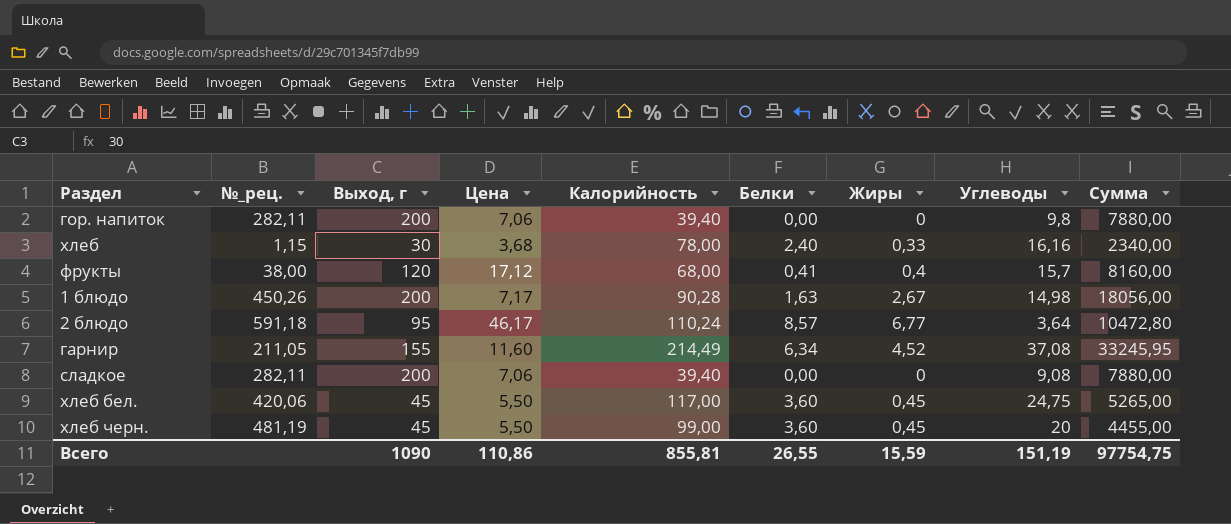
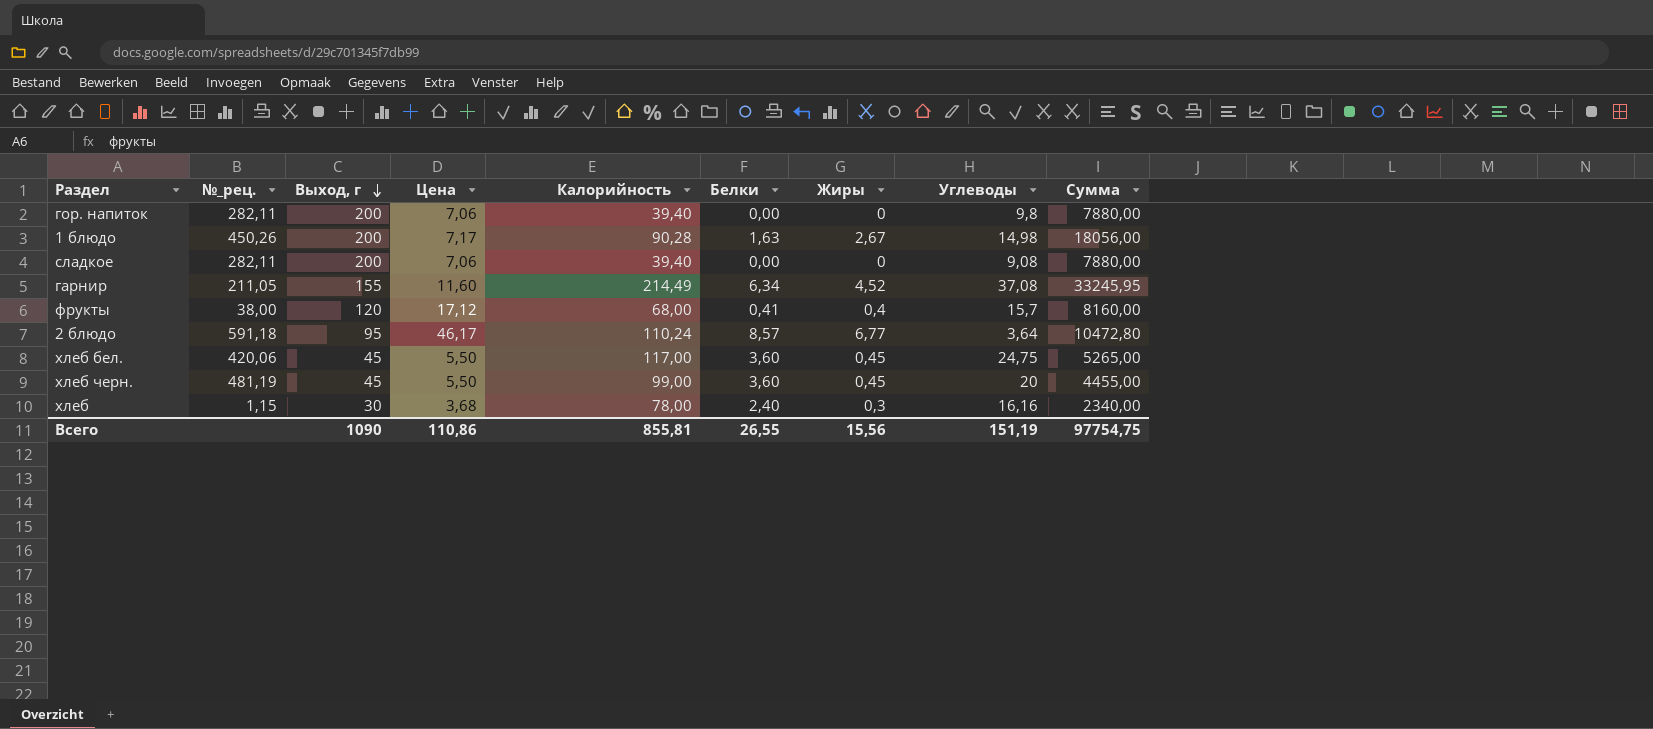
row order: none -> Выход, г descending
хлеб | Жиры: 0,33 -> 0,3
Всего | Жиры: 15,59 -> 15,56

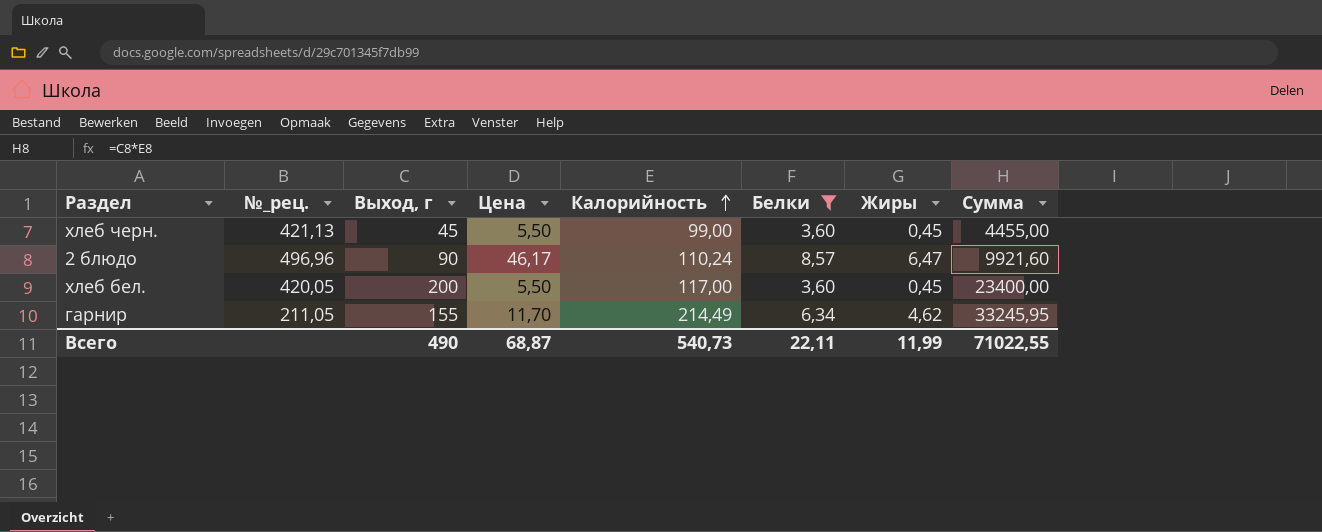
filter: none -> Белки >= 3,60
row order: Выход, г descending -> Калорийность ascending
column Углеводы | position: 8 -> none
хлеб черн. | №_рец.: 481,19 -> 421,13
2 блюдо | №_рец.: 591,18 -> 496,96
2 блюдо | Выход, г: 95 -> 90
2 блюдо | Жиры: 6,77 -> 6,47
2 блюдо | Сумма: 10472,80 -> 9921,60
хлеб бел. | №_рец.: 420,06 -> 420,05
хлеб бел. | Выход, г: 45 -> 200
хлеб бел. | Сумма: 5265,00 -> 23400,00
гарнир | Цена: 11,60 -> 11,70
гарнир | Жиры: 4,52 -> 4,62
Всего | Выход, г: 1090 -> 490
Всего | Цена: 110,86 -> 68,87
Всего | Калорийность: 855,81 -> 540,73
Всего | Белки: 26,55 -> 22,11
Всего | Жиры: 15,56 -> 11,99
Всего | Сумма: 97754,75 -> 71022,55

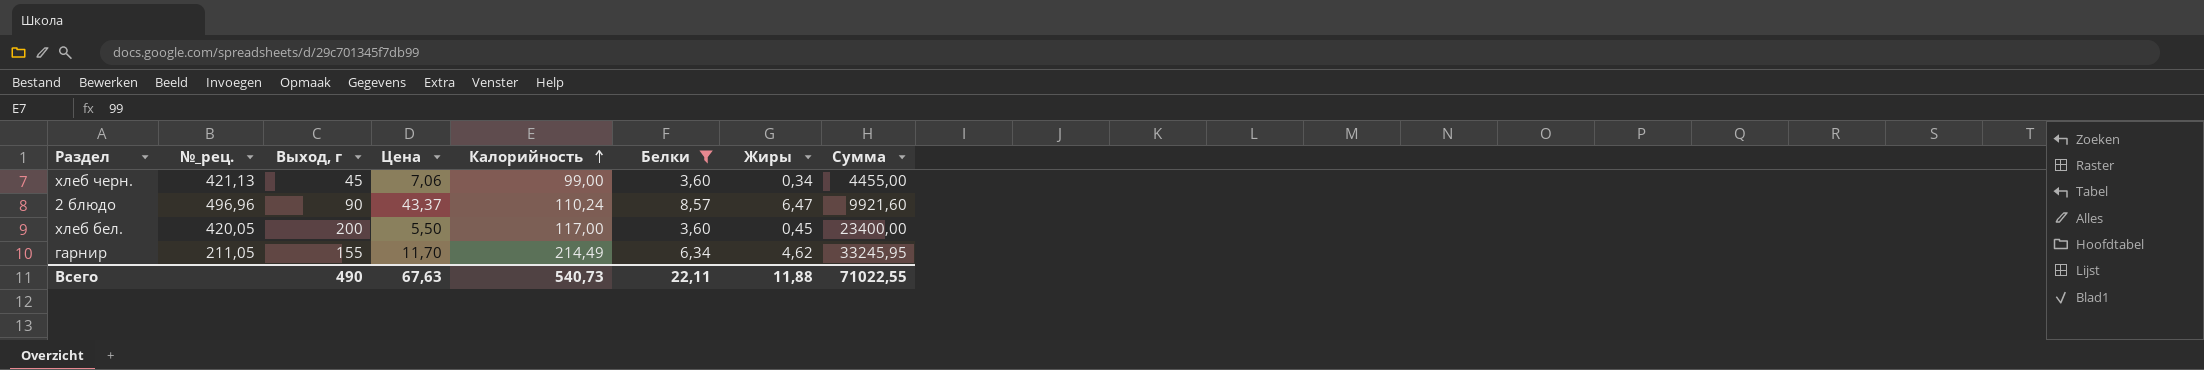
хлеб черн. | Цена: 5,50 -> 7,06
хлеб черн. | Жиры: 0,45 -> 0,34
2 блюдо | Цена: 46,17 -> 43,37
Всего | Цена: 68,87 -> 67,63
Всего | Жиры: 11,99 -> 11,88

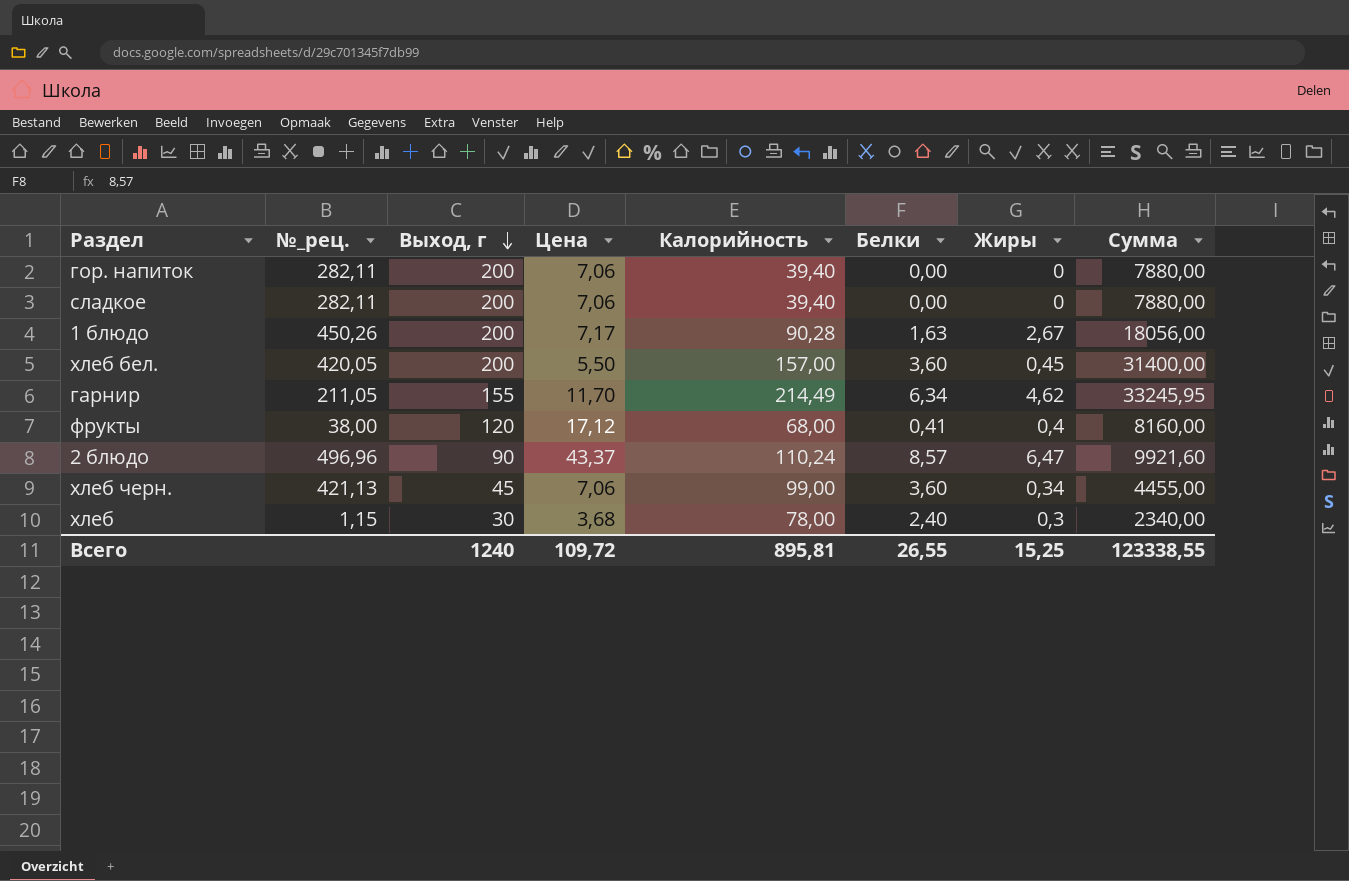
filter: Белки >= 3,60 -> none
row order: Калорийность ascending -> Выход, г descending
хлеб бел. | Калорийность: 117,00 -> 157,00
хлеб бел. | Сумма: 23400,00 -> 31400,00
Всего | Выход, г: 490 -> 1240
Всего | Цена: 67,63 -> 109,72
Всего | Калорийность: 540,73 -> 895,81
Всего | Белки: 22,11 -> 26,55
Всего | Жиры: 11,88 -> 15,25
Всего | Сумма: 71022,55 -> 123338,55

